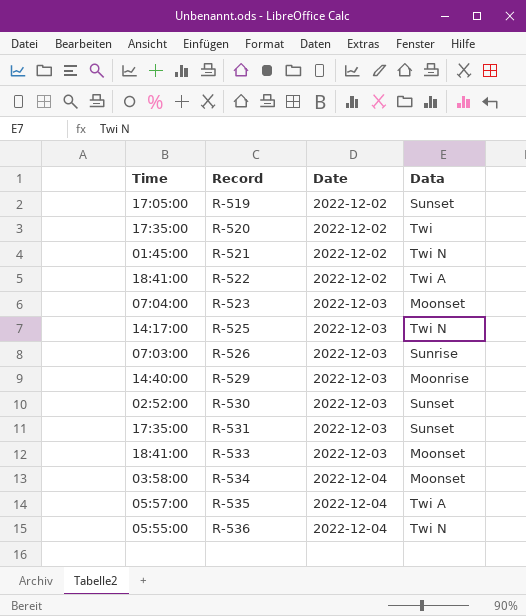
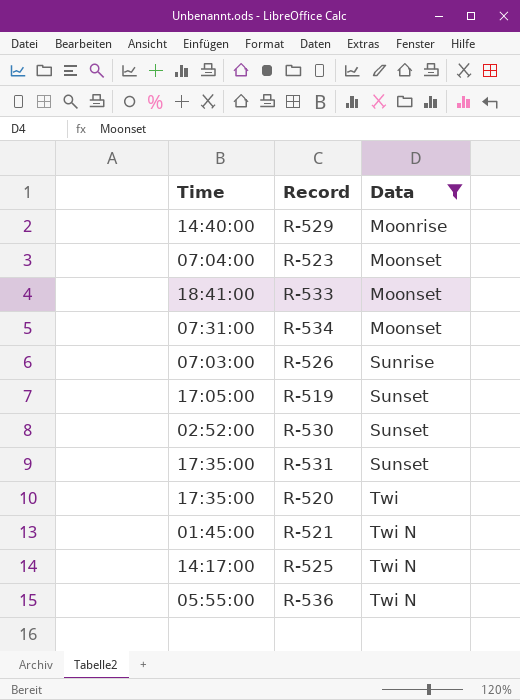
filter: none -> Data != Twi A
row order: Record ascending -> Data ascending
column Date | position: 3 -> none
R-534 | Time: 03:58:00 -> 07:31:00

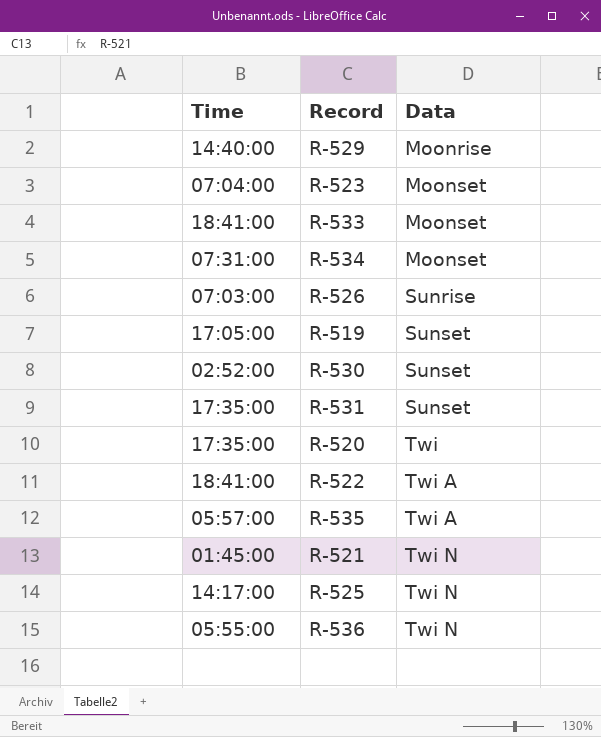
filter: Data != Twi A -> none

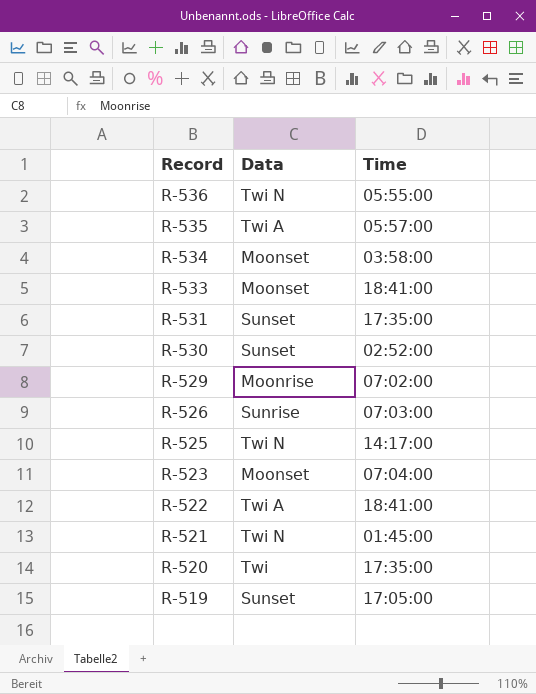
row order: Data ascending -> Record descending
column Time | position: 1 -> 3
R-534 | Time: 07:31:00 -> 03:58:00
R-529 | Time: 14:40:00 -> 07:02:00

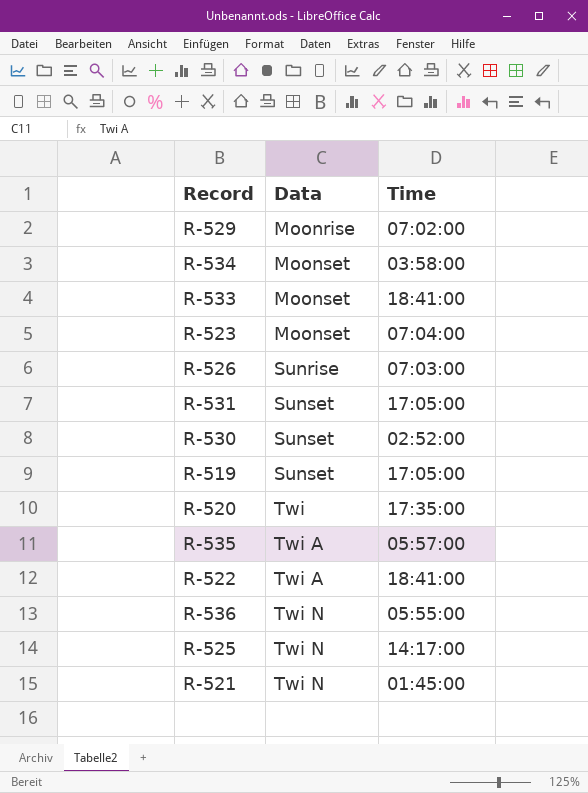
row order: Record descending -> Data ascending
R-531 | Time: 17:35:00 -> 17:05:00

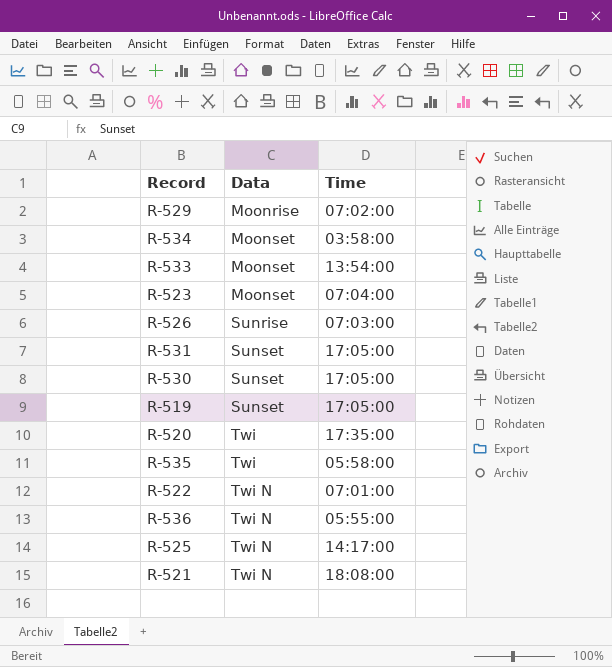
R-533 | Time: 18:41:00 -> 13:54:00
R-530 | Time: 02:52:00 -> 17:05:00
R-535 | Data: Twi A -> Twi
R-535 | Time: 05:57:00 -> 05:58:00
R-522 | Data: Twi A -> Twi N
R-522 | Time: 18:41:00 -> 07:01:00
R-521 | Time: 01:45:00 -> 18:08:00

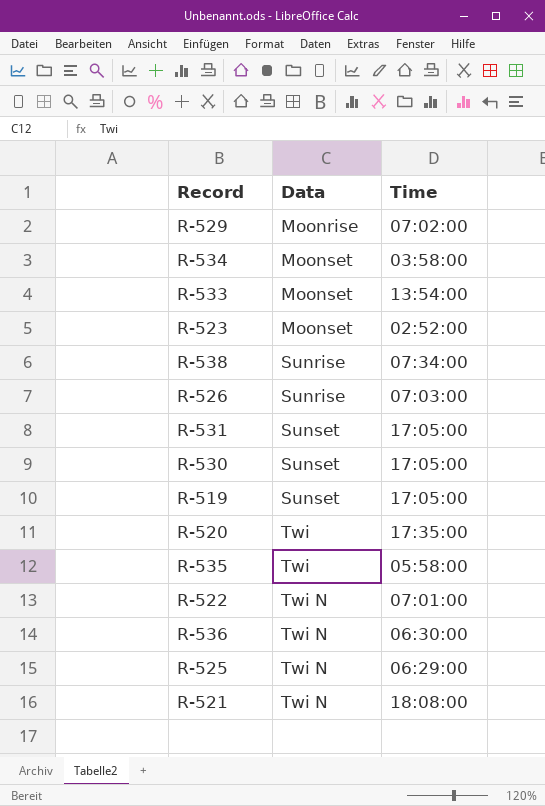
R-523 | Time: 07:04:00 -> 02:52:00
row R-538: none -> Sunrise | 07:34:00
R-536 | Time: 05:55:00 -> 06:30:00
R-525 | Time: 14:17:00 -> 06:29:00

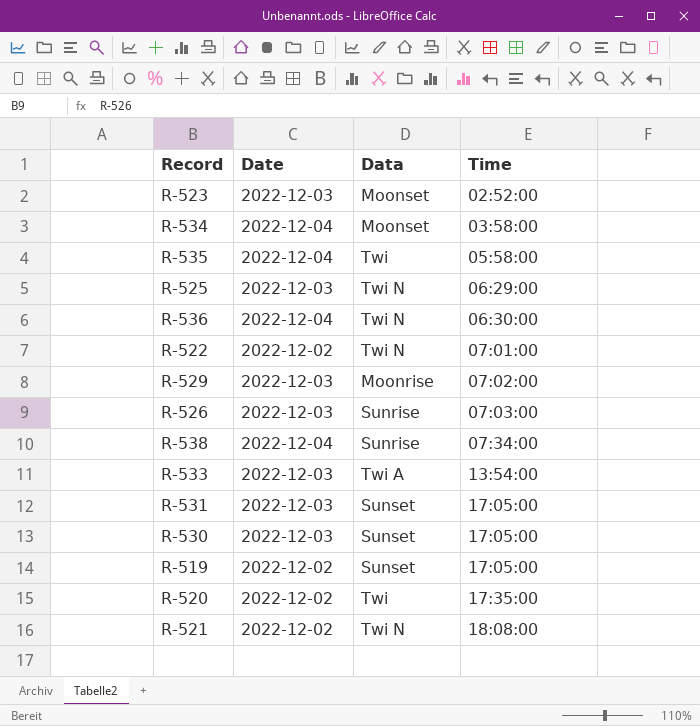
row order: Data ascending -> Time ascending
column Date | position: none -> 2
R-533 | Data: Moonset -> Twi A

